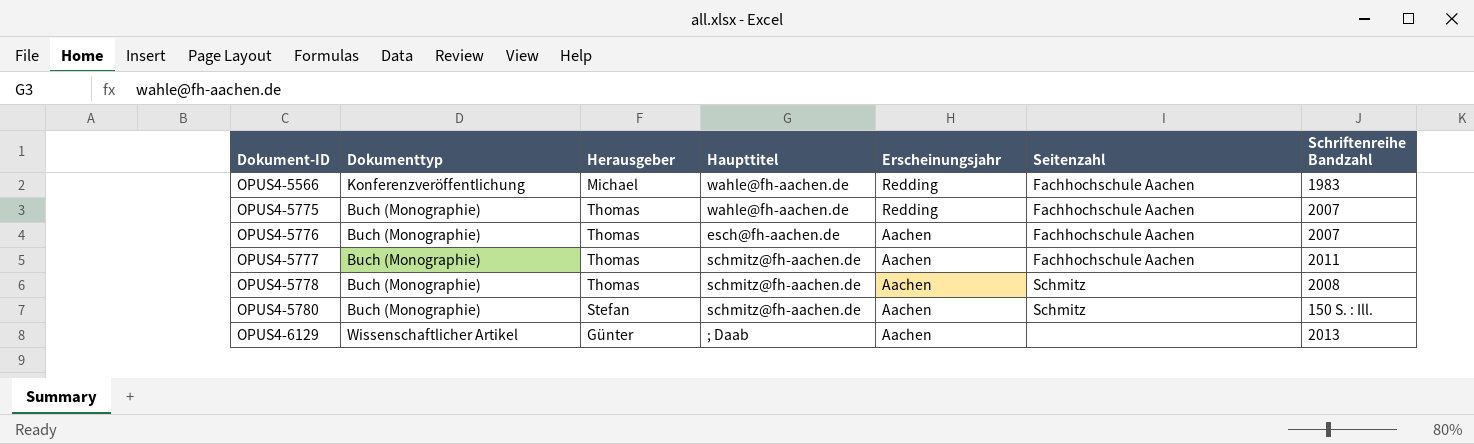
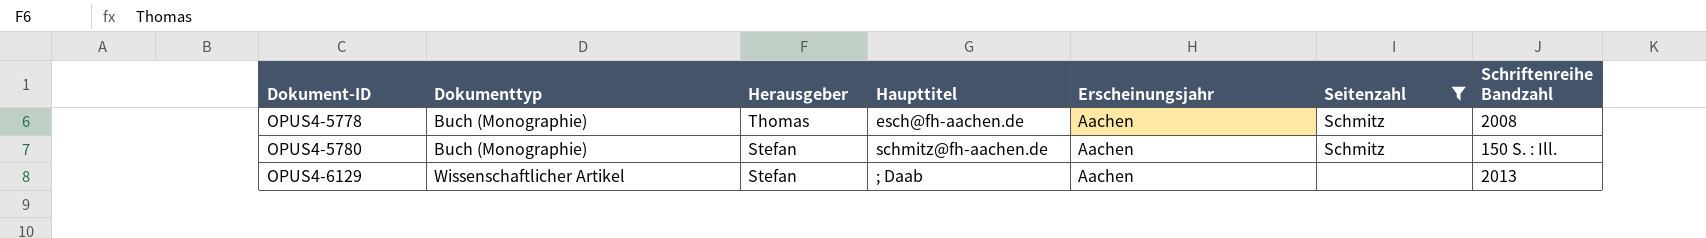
filter: none -> Seitenzahl != Fachhochschule Aachen
OPUS4-5778 | Haupttitel: schmitz@fh-aachen.de -> esch@fh-aachen.de
OPUS4-6129 | Herausgeber: Günter -> Stefan

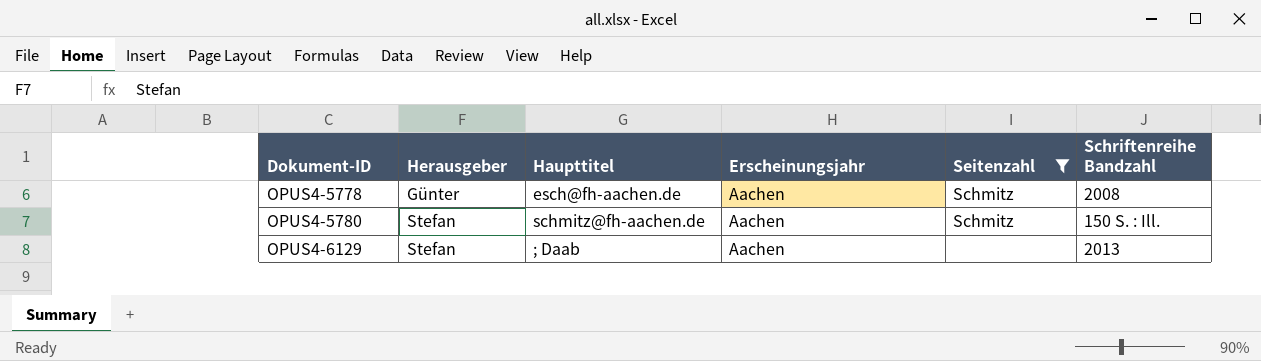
column Dokumenttyp | position: 2 -> none
OPUS4-5778 | Herausgeber: Thomas -> Günter

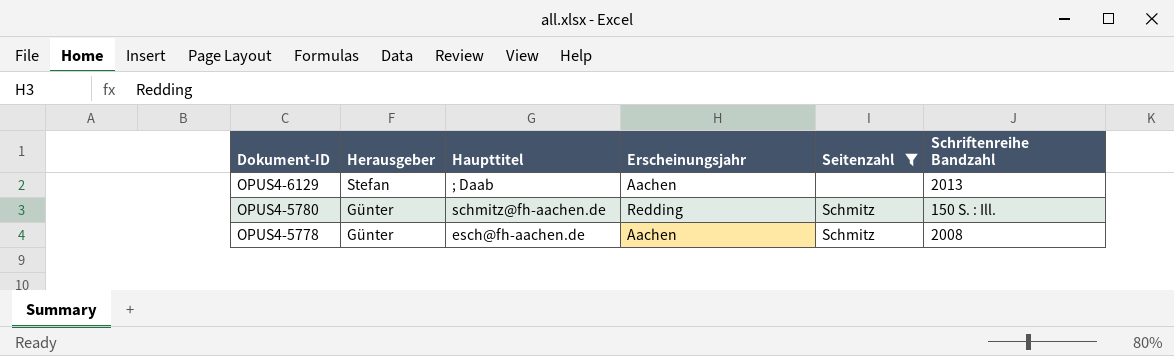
row order: Dokument-ID ascending -> Dokument-ID descending
OPUS4-5780 | Herausgeber: Stefan -> Günter
OPUS4-5780 | Erscheinungsjahr: Aachen -> Redding

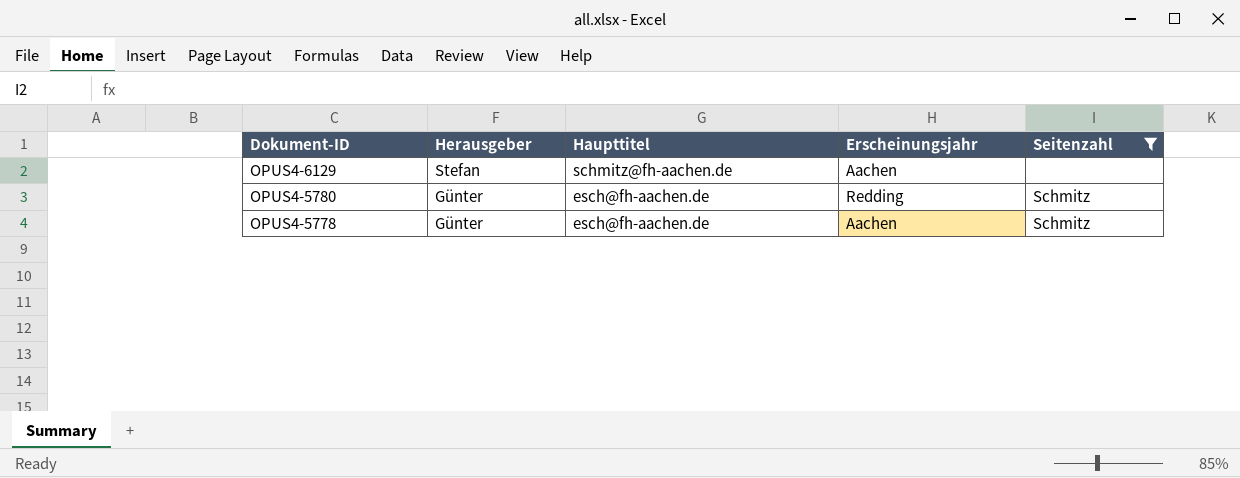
column Schriftenreihe Bandzahl | position: 6 -> none
OPUS4-6129 | Haupttitel: ; Daab -> schmitz@fh-aachen.de
OPUS4-5780 | Haupttitel: schmitz@fh-aachen.de -> esch@fh-aachen.de

